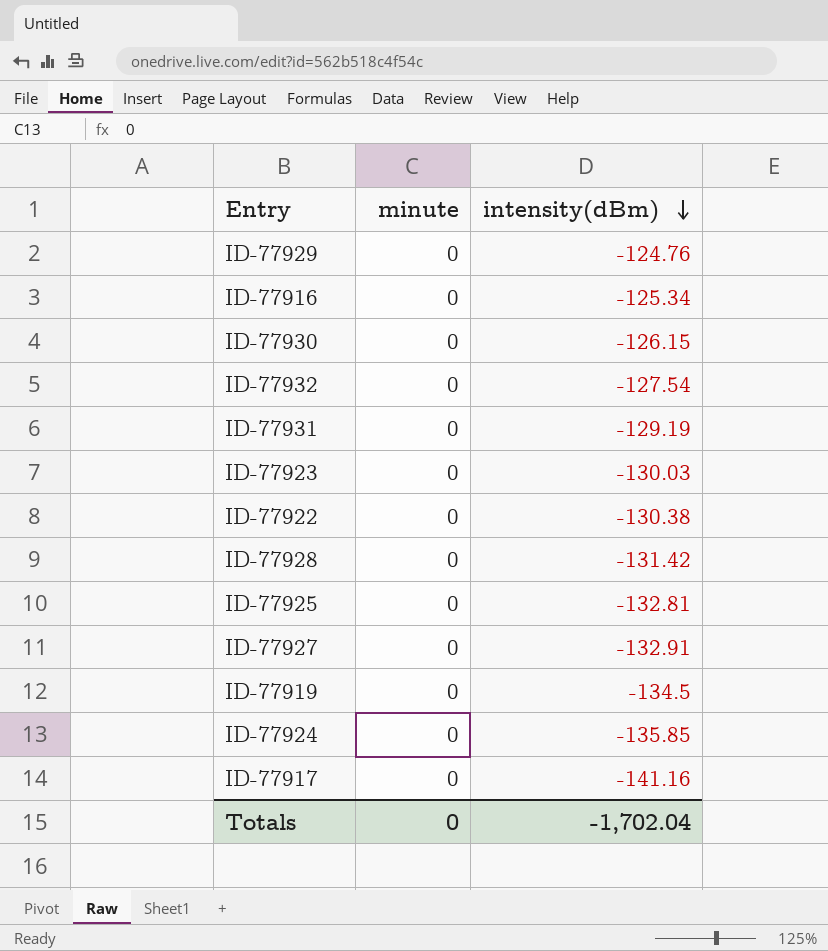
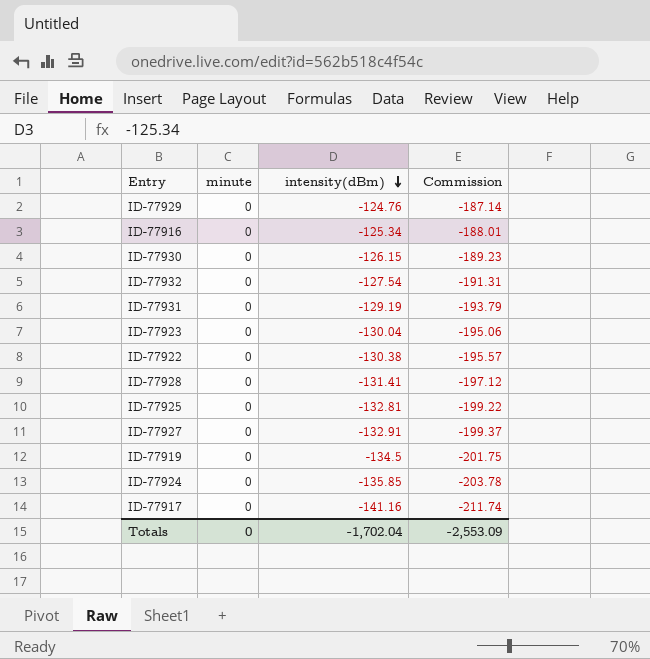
column Commission | formula: none -> [intensity(dBm)] * 1.5
ID-77923 | intensity(dBm): -130.03 -> -130.04
ID-77928 | intensity(dBm): -131.42 -> -131.41

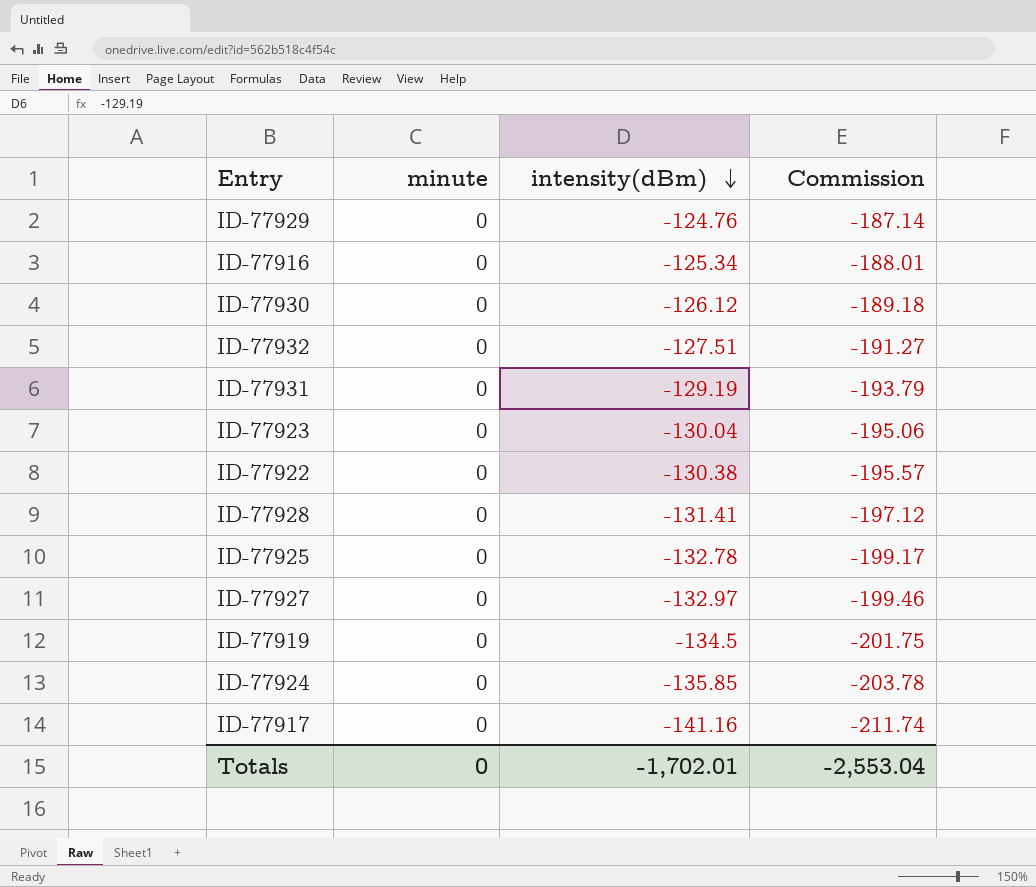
ID-77930 | intensity(dBm): -126.15 -> -126.12
ID-77930 | Commission: -189.23 -> -189.18
ID-77932 | intensity(dBm): -127.54 -> -127.51
ID-77932 | Commission: -191.31 -> -191.27
ID-77925 | intensity(dBm): -132.81 -> -132.78
ID-77925 | Commission: -199.22 -> -199.17
ID-77927 | intensity(dBm): -132.91 -> -132.97
ID-77927 | Commission: -199.37 -> -199.46
Totals | intensity(dBm): -1,702.04 -> -1,702.01
Totals | Commission: -2,553.09 -> -2,553.04

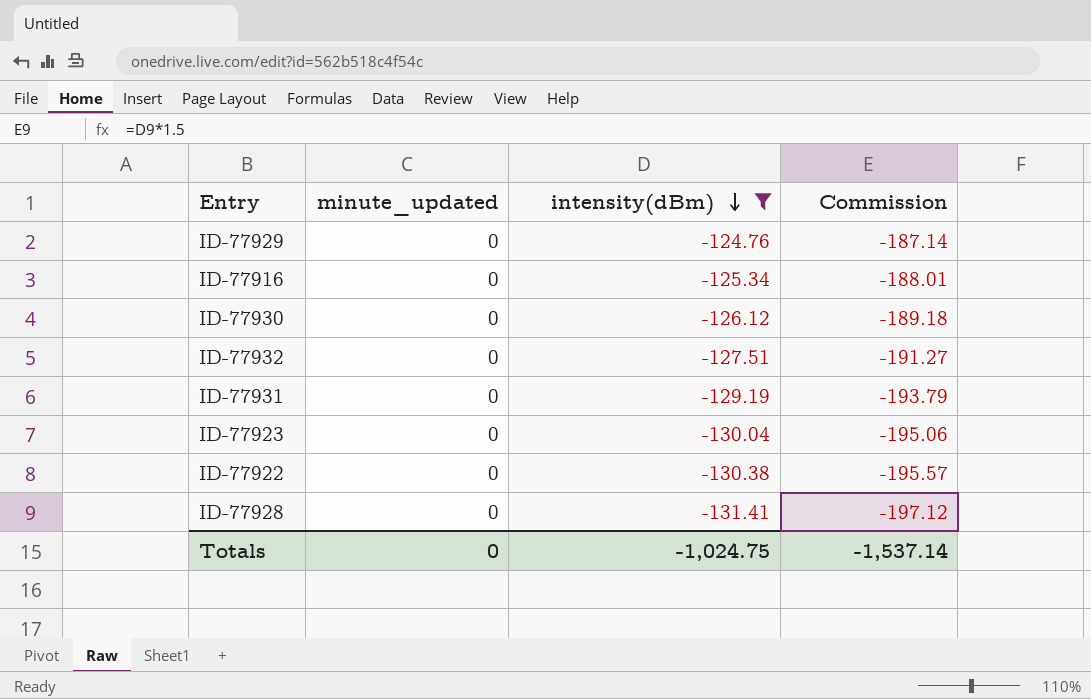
filter: none -> intensity(dBm) >= -131.41
column name: minute -> minute_updated
Totals | intensity(dBm): -1,702.01 -> -1,024.75
Totals | Commission: -2,553.04 -> -1,537.14

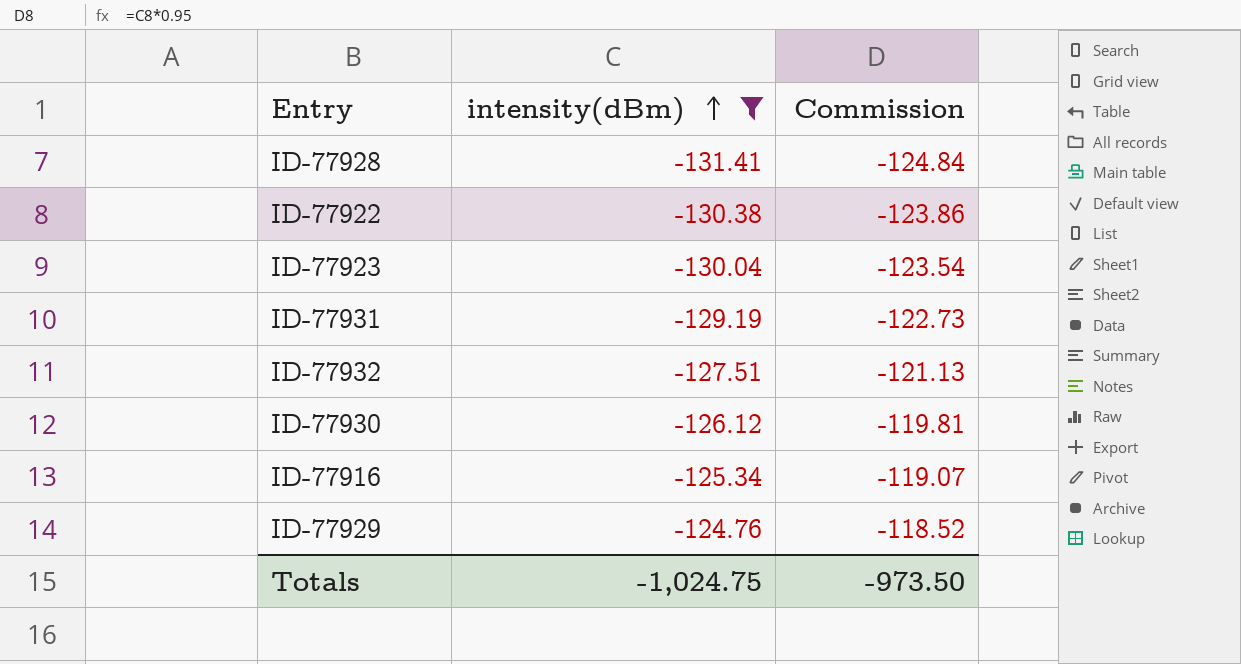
row order: intensity(dBm) descending -> intensity(dBm) ascending
column minute_updated | position: 2 -> none
column Commission | formula: [intensity(dBm)] * 1.5 -> [intensity(dBm)] * 0.95
Totals | Commission: -1,537.14 -> -973.50

